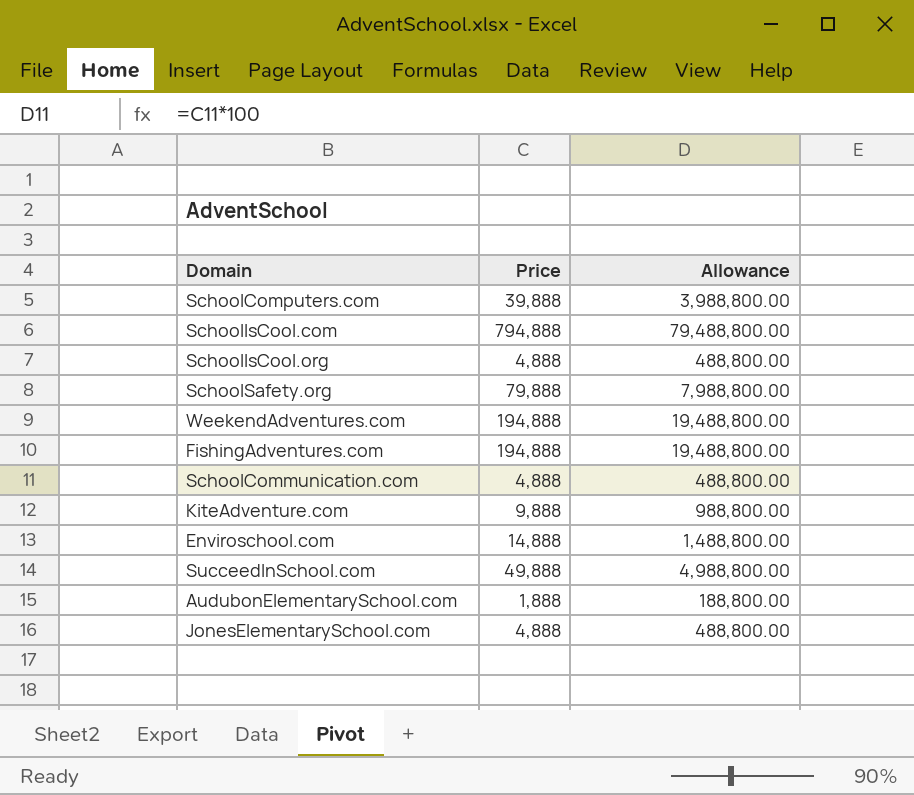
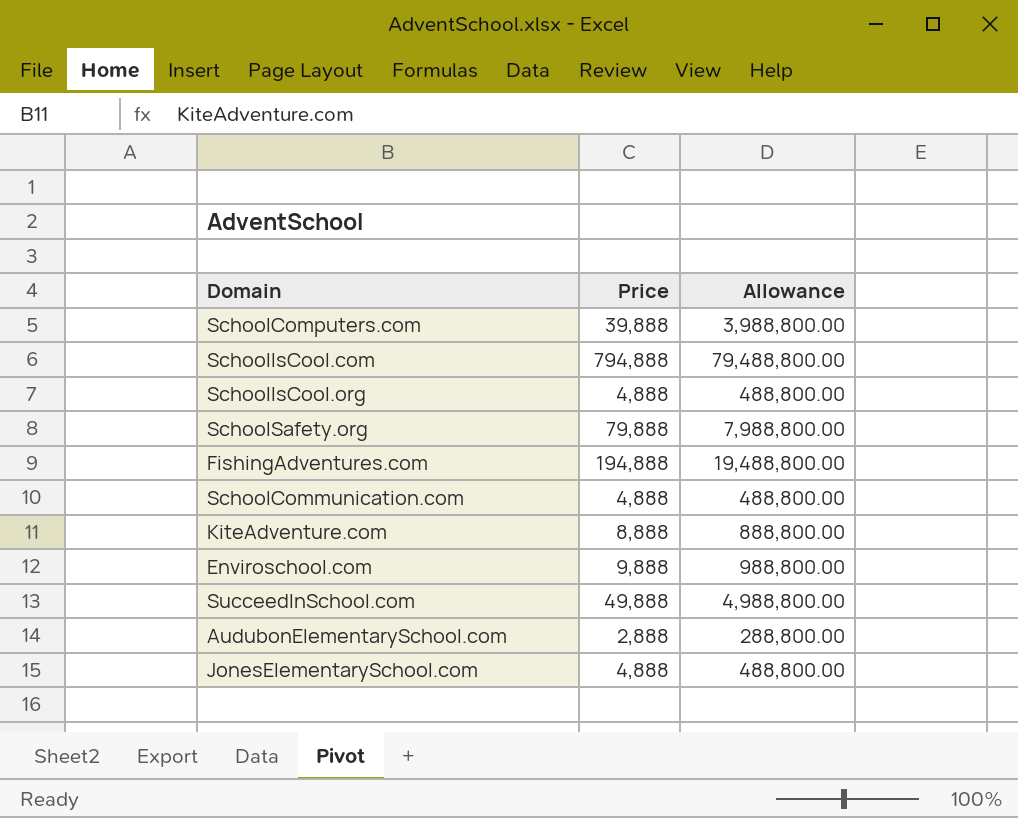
row WeekendAdventures.com: 194,888 | 19,488,800.00 -> none
KiteAdventure.com | Price: 9,888 -> 8,888
KiteAdventure.com | Allowance: 988,800.00 -> 888,800.00
Enviroschool.com | Price: 14,888 -> 9,888
Enviroschool.com | Allowance: 1,488,800.00 -> 988,800.00
AudubonElementarySchool.com | Price: 1,888 -> 2,888
AudubonElementarySchool.com | Allowance: 188,800.00 -> 288,800.00

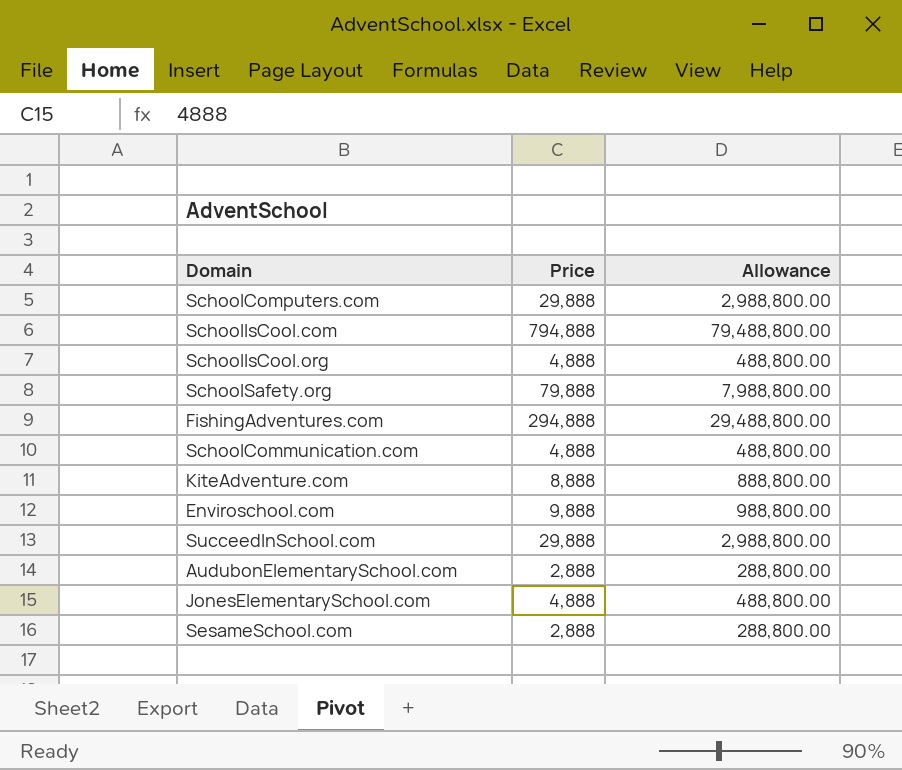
SchoolComputers.com | Price: 39,888 -> 29,888
SchoolComputers.com | Allowance: 3,988,800.00 -> 2,988,800.00
FishingAdventures.com | Price: 194,888 -> 294,888
FishingAdventures.com | Allowance: 19,488,800.00 -> 29,488,800.00
SucceedInSchool.com | Price: 49,888 -> 29,888
SucceedInSchool.com | Allowance: 4,988,800.00 -> 2,988,800.00
row SesameSchool.com: none -> 2,888 | 288,800.00

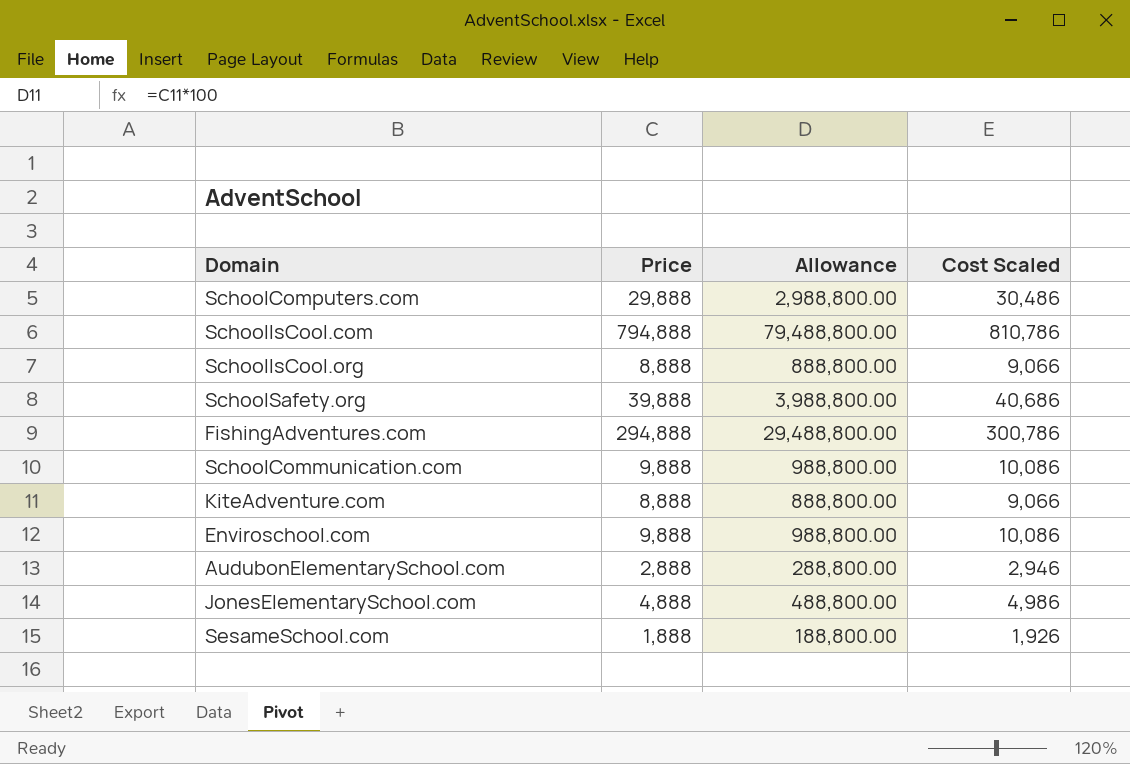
column Cost Scaled | formula: none -> [Price] * 1.02
row SucceedInSchool.com: 29,888 | 2,988,800.00 -> none
SchoolIsCool.org | Price: 4,888 -> 8,888
SchoolIsCool.org | Allowance: 488,800.00 -> 888,800.00
SchoolSafety.org | Price: 79,888 -> 39,888
SchoolSafety.org | Allowance: 7,988,800.00 -> 3,988,800.00
SchoolCommunication.com | Price: 4,888 -> 9,888
SchoolCommunication.com | Allowance: 488,800.00 -> 988,800.00
SesameSchool.com | Price: 2,888 -> 1,888
SesameSchool.com | Allowance: 288,800.00 -> 188,800.00

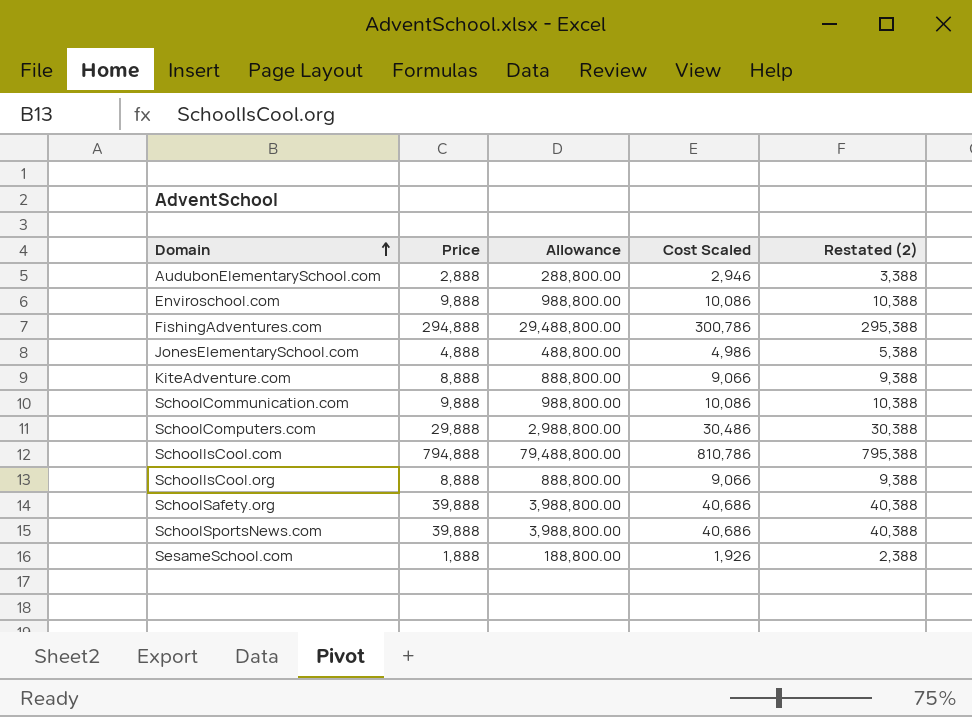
row order: none -> Domain ascending
column Restated (2) | formula: none -> [Price] + 500
row SchoolSportsNews.com: none -> 39,888 | 3,988,800.00 | 40,686 | 40,388

